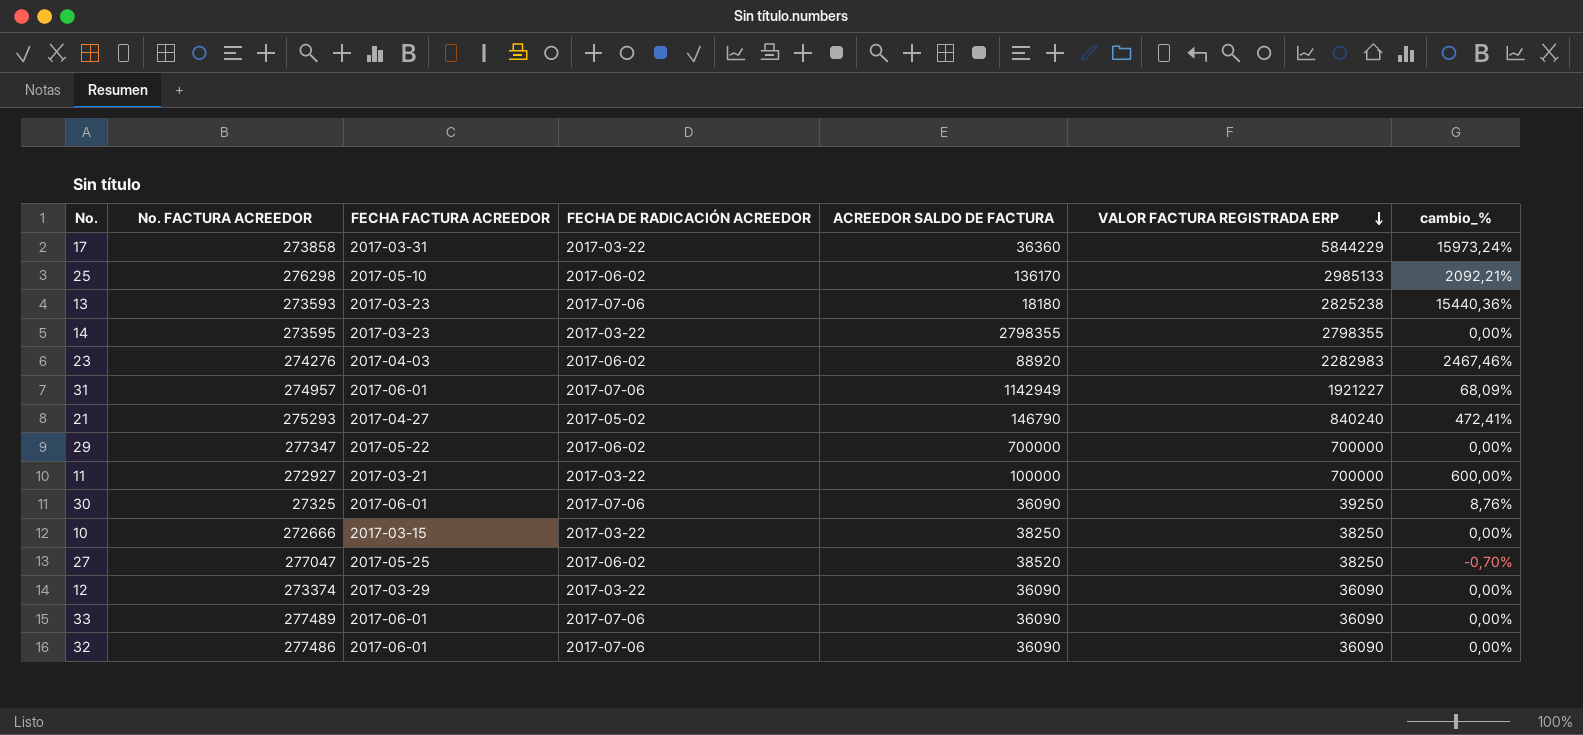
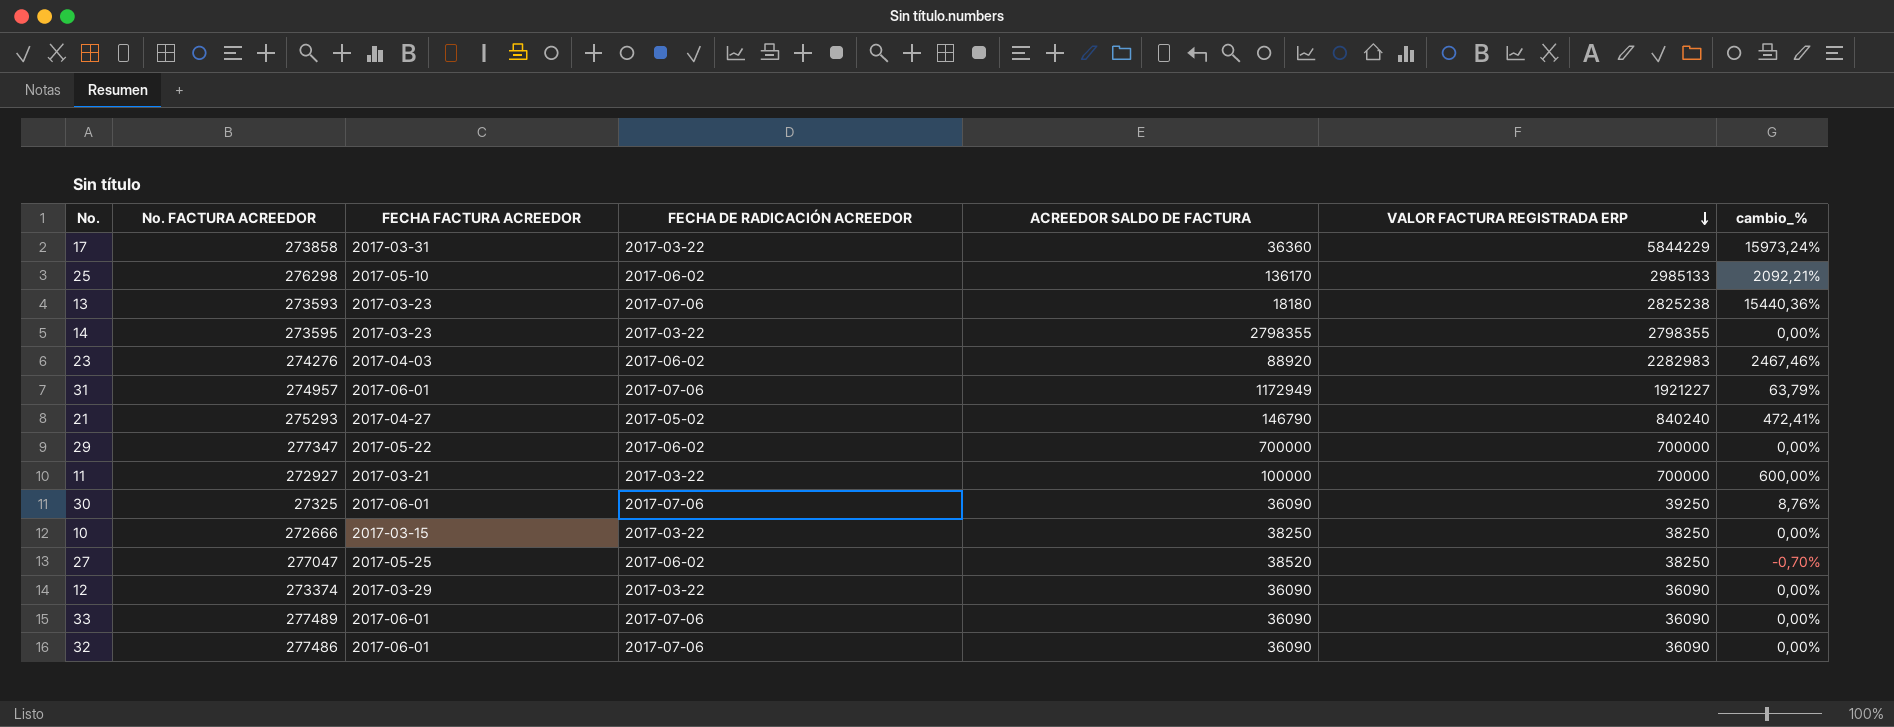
31 | ACREEDOR SALDO DE FACTURA: 1142949 -> 1172949
31 | cambio_%: 68,09% -> 63,79%

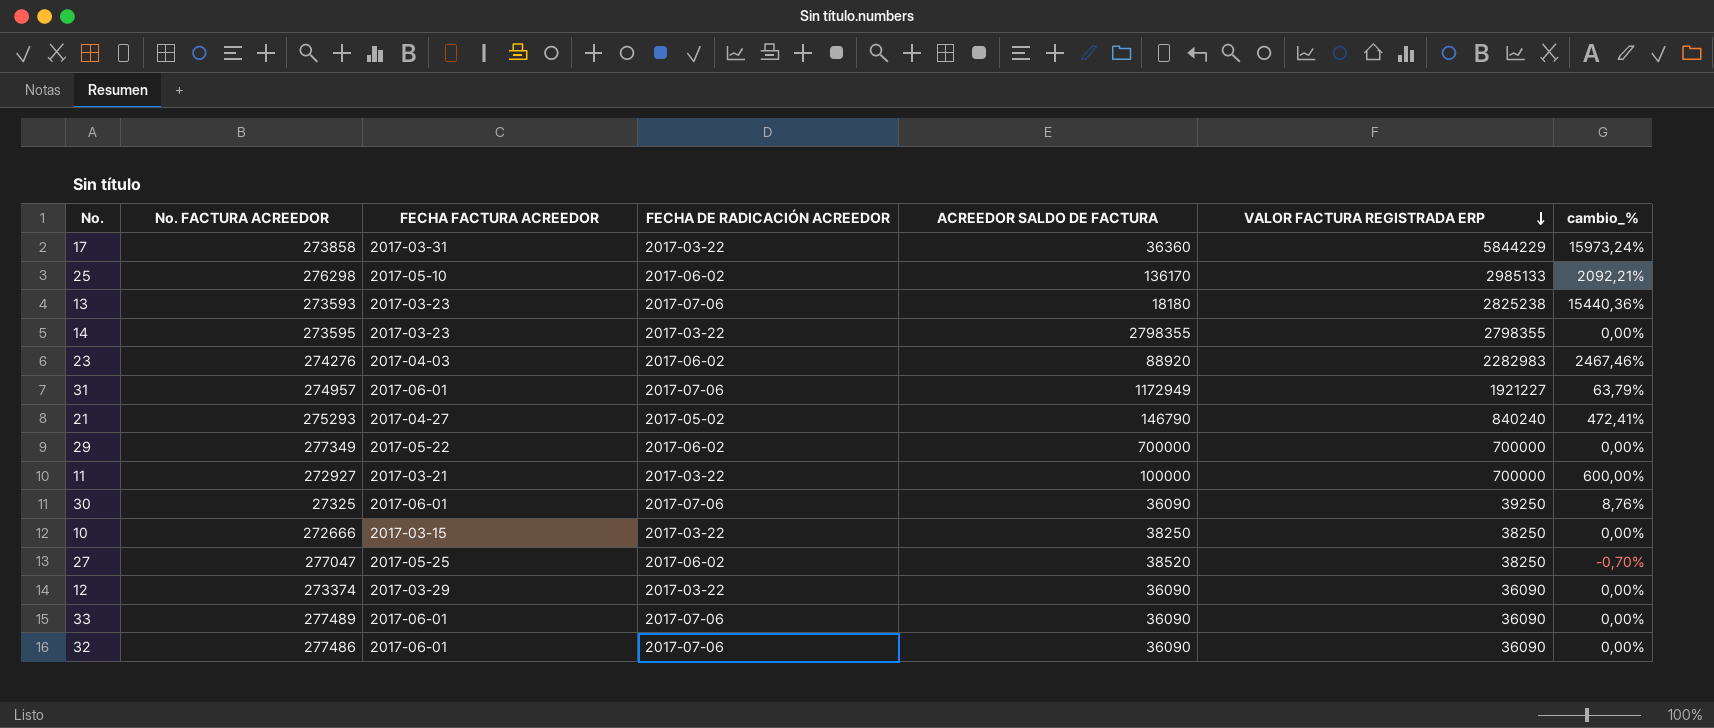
29 | No. FACTURA ACREEDOR: 277347 -> 277349

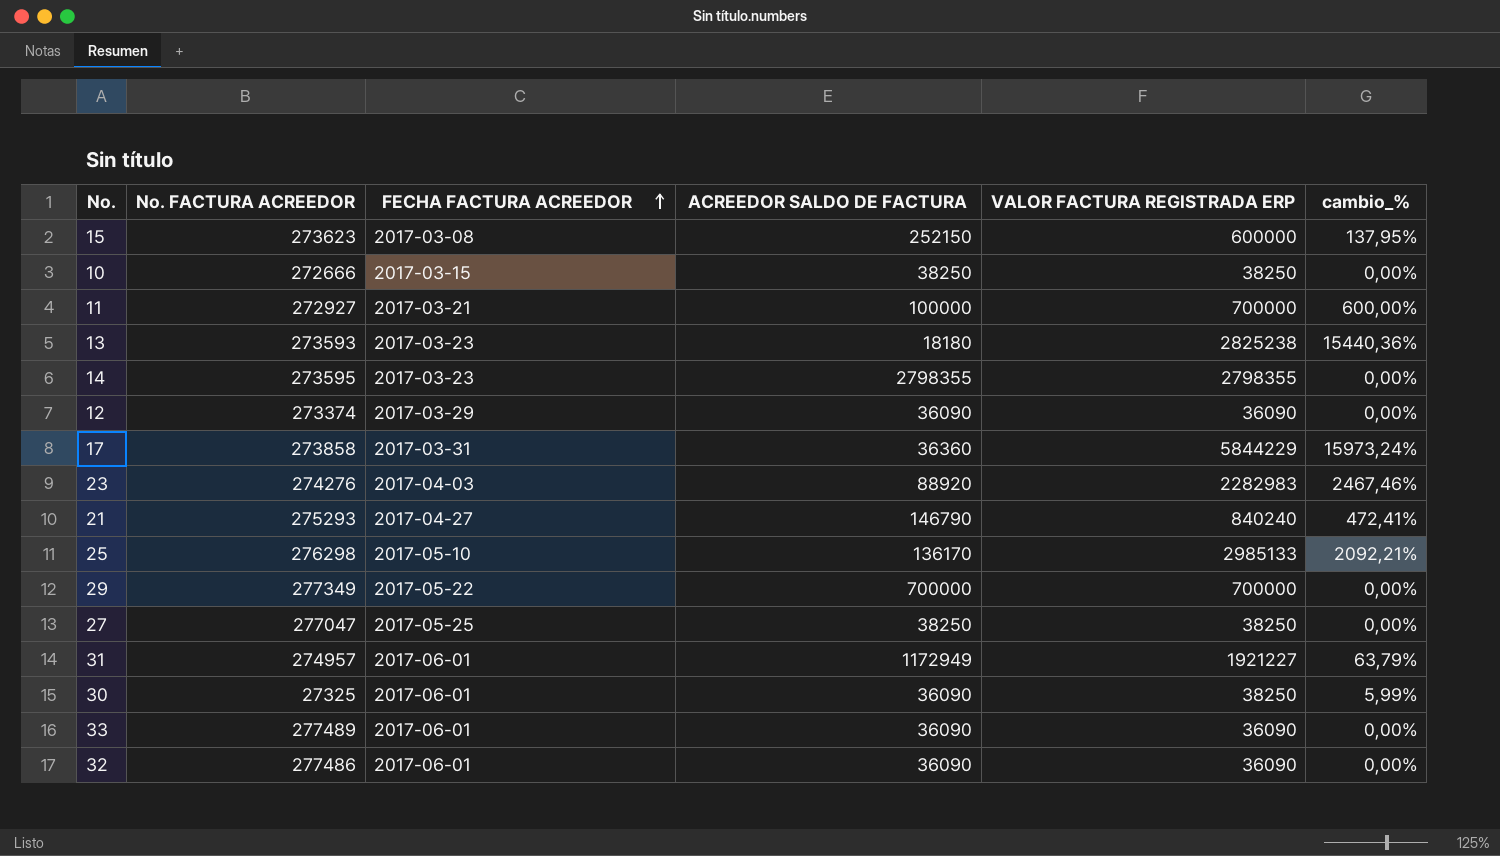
row order: VALOR FACTURA REGISTRADA ERP descending -> FECHA FACTURA ACREEDOR ascending
column FECHA DE RADICACIÓN ACREEDOR | position: 4 -> none
row 15: none -> 273623 | 2017-03-08 | 252150 | 600000 | 137,95%
27 | ACREEDOR SALDO DE FACTURA: 38520 -> 38250
27 | cambio_%: -0,70% -> 0,00%
30 | VALOR FACTURA REGISTRADA ERP: 39250 -> 38250
30 | cambio_%: 8,76% -> 5,99%

